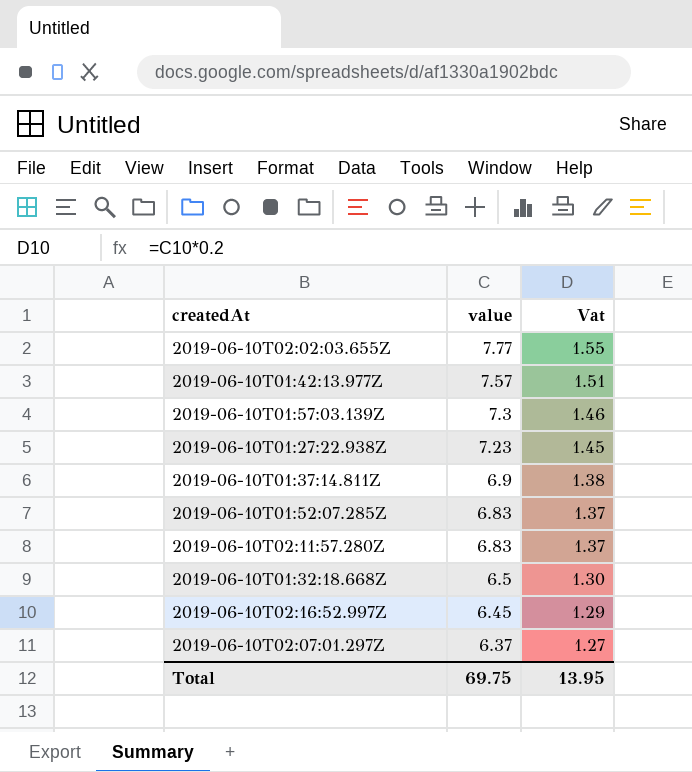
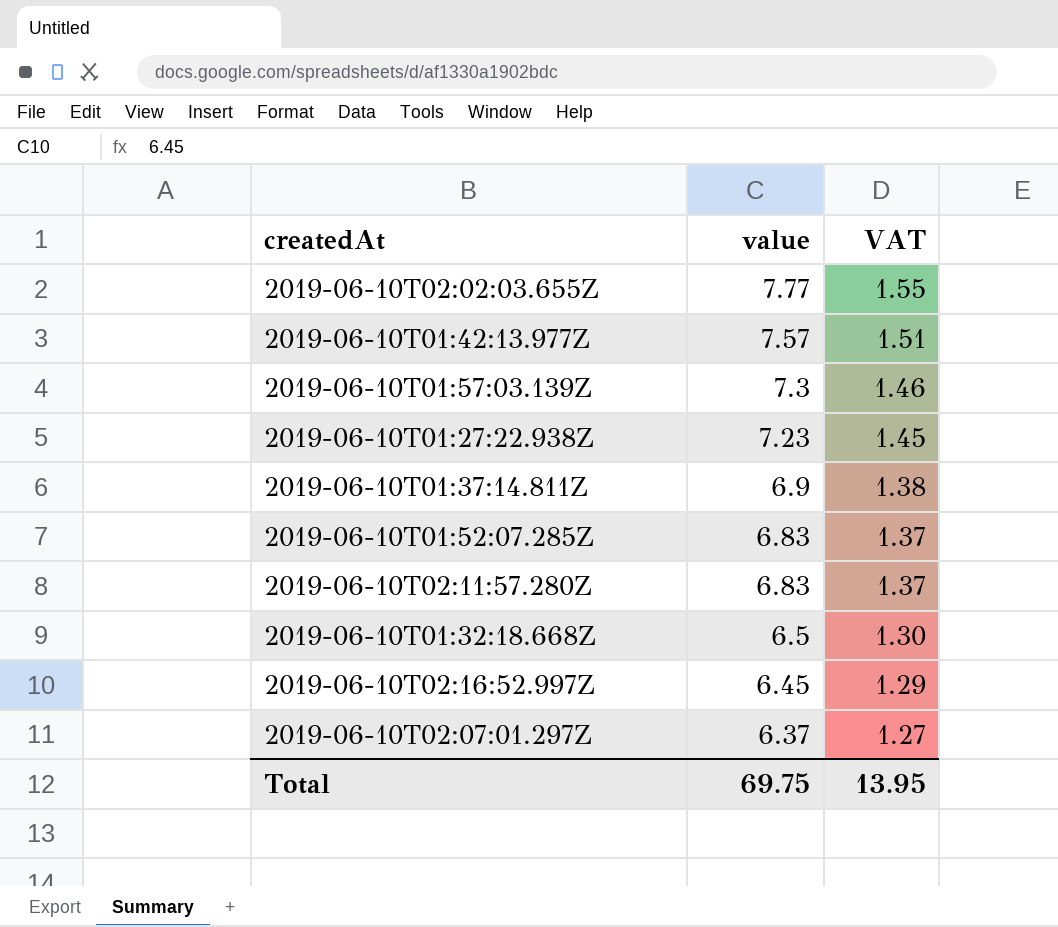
column name: Vat -> VAT

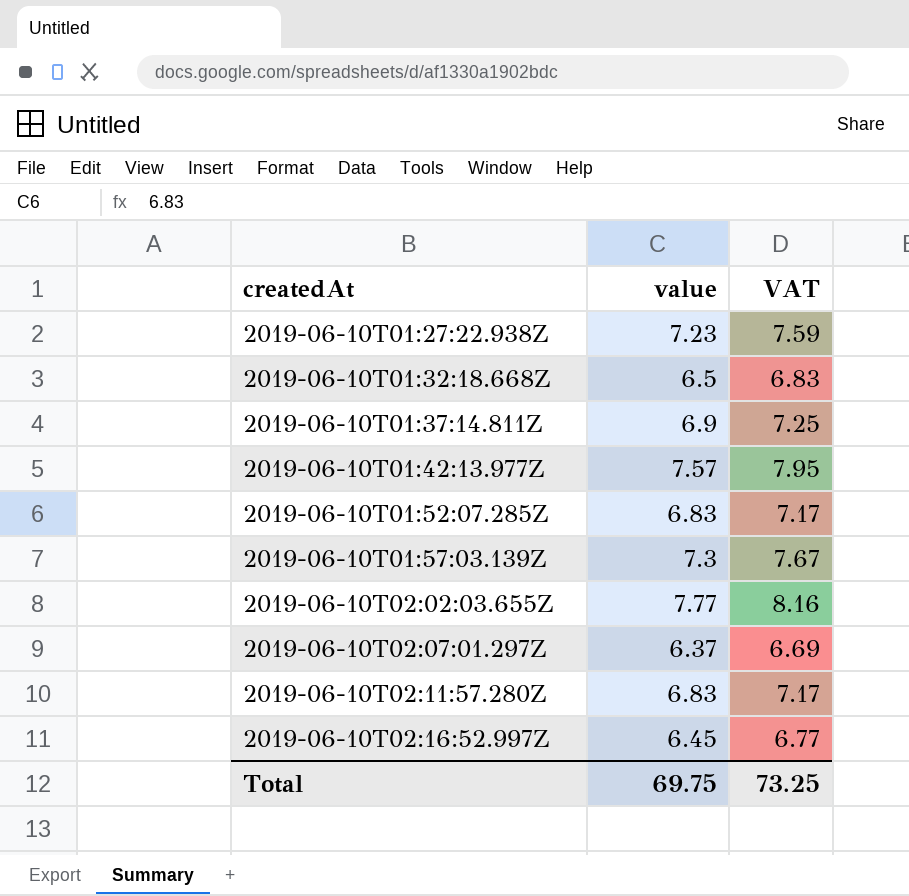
row order: value descending -> createdAt ascending
column VAT | formula: [value] * 0.2 -> [value] * 1.05
Total | VAT: 13.95 -> 73.25

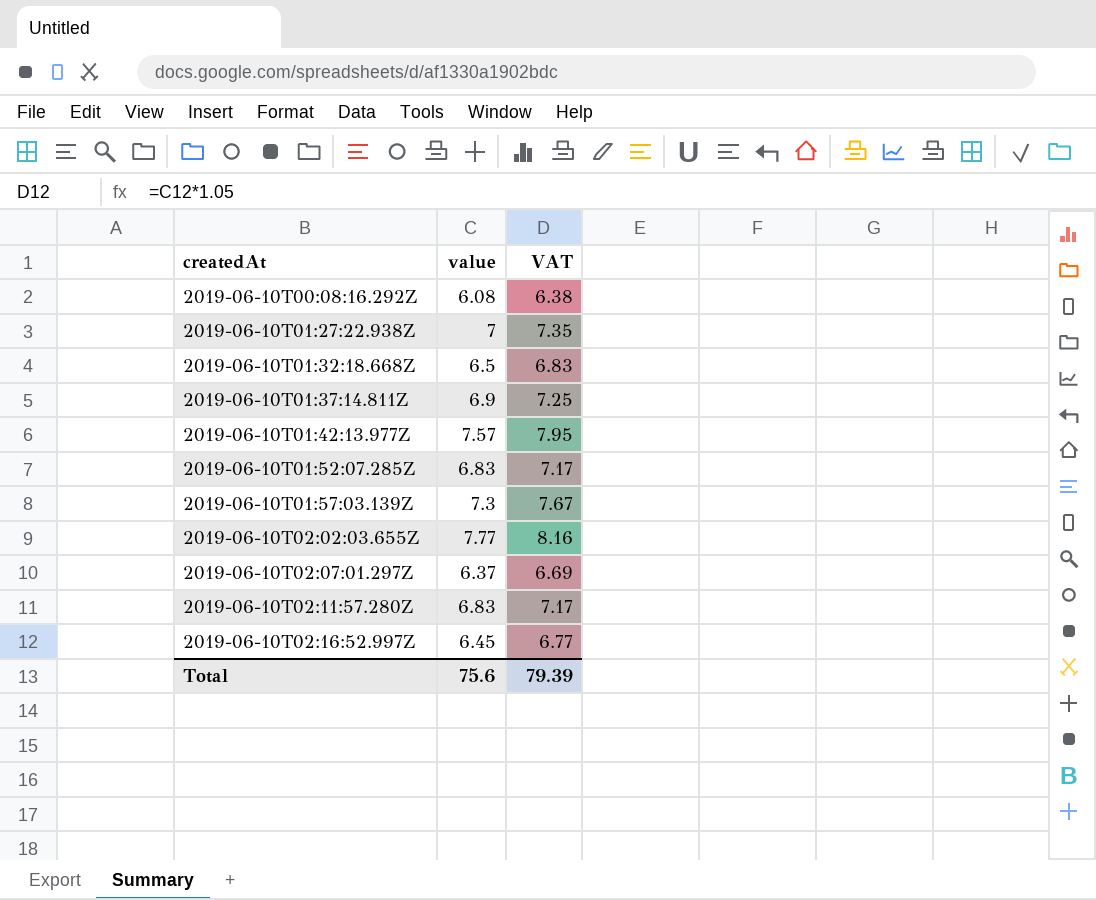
row 2019-06-10T00:08:16.292Z: none -> 6.08 | 6.38
2019-06-10T01:27:22.938Z | value: 7.23 -> 7
2019-06-10T01:27:22.938Z | VAT: 7.59 -> 7.35
Total | value: 69.75 -> 75.6
Total | VAT: 73.25 -> 79.39

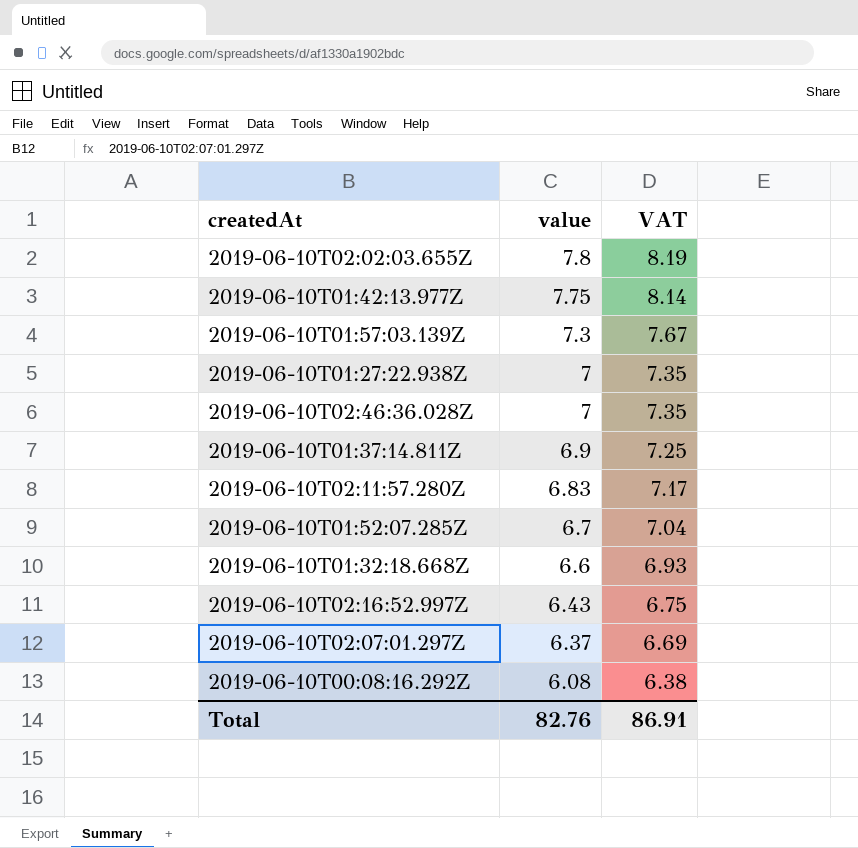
row order: createdAt ascending -> value descending
2019-06-10T02:02:03.655Z | value: 7.77 -> 7.8
2019-06-10T02:02:03.655Z | VAT: 8.16 -> 8.19
2019-06-10T01:42:13.977Z | value: 7.57 -> 7.75
2019-06-10T01:42:13.977Z | VAT: 7.95 -> 8.14
row 2019-06-10T02:46:36.028Z: none -> 7 | 7.35
2019-06-10T01:52:07.285Z | value: 6.83 -> 6.7
2019-06-10T01:52:07.285Z | VAT: 7.17 -> 7.04
2019-06-10T01:32:18.668Z | value: 6.5 -> 6.6
2019-06-10T01:32:18.668Z | VAT: 6.83 -> 6.93
2019-06-10T02:16:52.997Z | value: 6.45 -> 6.43
2019-06-10T02:16:52.997Z | VAT: 6.77 -> 6.75
Total | value: 75.6 -> 82.76
Total | VAT: 79.39 -> 86.91

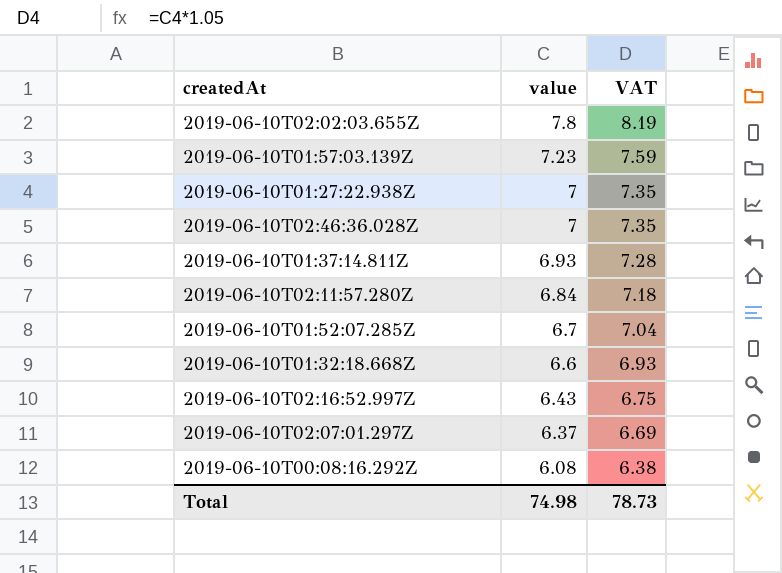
row 2019-06-10T01:42:13.977Z: 7.75 | 8.14 -> none
2019-06-10T01:57:03.139Z | value: 7.3 -> 7.23
2019-06-10T01:57:03.139Z | VAT: 7.67 -> 7.59
2019-06-10T01:37:14.811Z | value: 6.9 -> 6.93
2019-06-10T01:37:14.811Z | VAT: 7.25 -> 7.28
2019-06-10T02:11:57.280Z | value: 6.83 -> 6.84
2019-06-10T02:11:57.280Z | VAT: 7.17 -> 7.18
Total | value: 82.76 -> 74.98
Total | VAT: 86.91 -> 78.73

